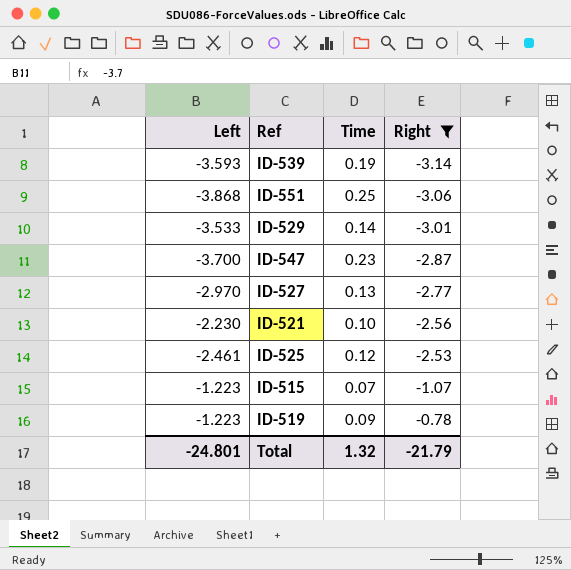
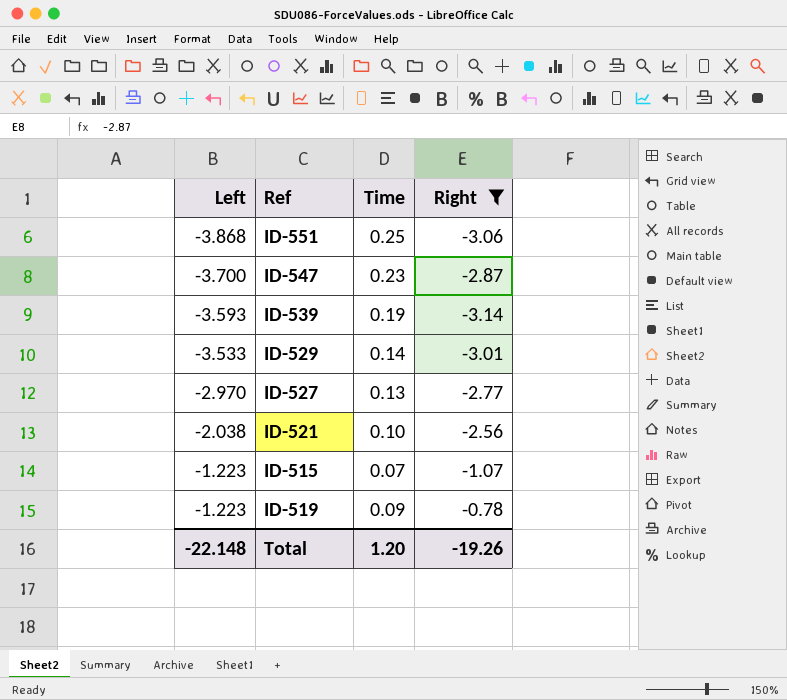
row order: Right ascending -> Left ascending
row ID-525: -2.461 | 0.12 | -2.53 -> none
ID-521 | Left: -2.230 -> -2.038
Total | Left: -24.801 -> -22.148
Total | Time: 1.32 -> 1.20
Total | Right: -21.79 -> -19.26

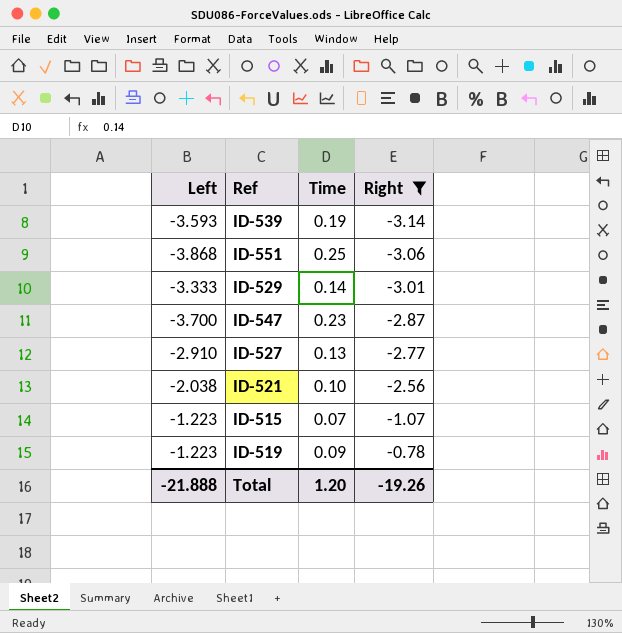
row order: Left ascending -> Right ascending
ID-529 | Left: -3.533 -> -3.333
ID-527 | Left: -2.970 -> -2.910
Total | Left: -22.148 -> -21.888

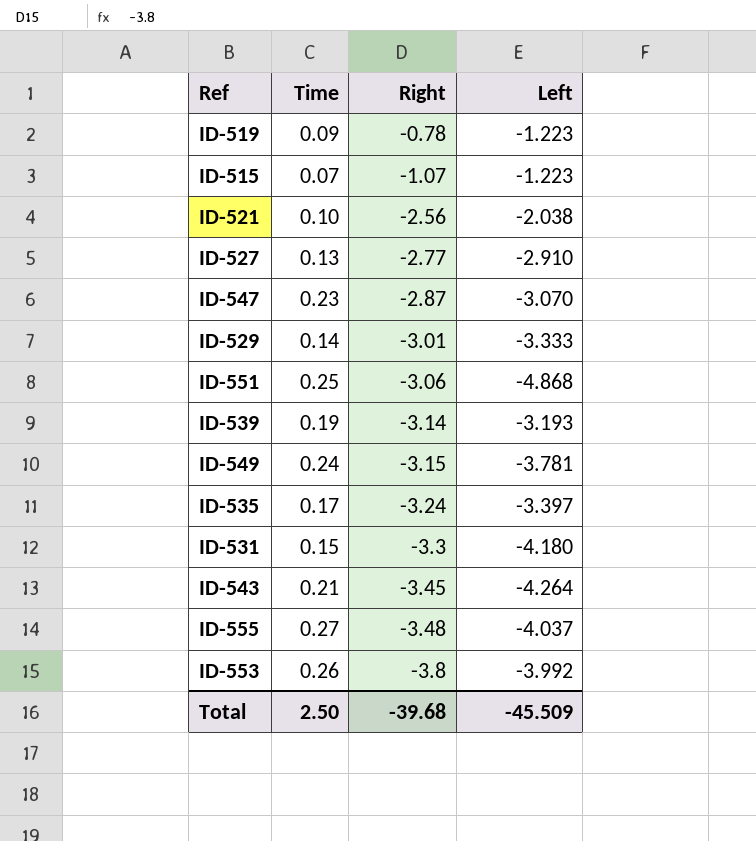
filter: Right >= -3.14 -> none
row order: Right ascending -> Right descending
column Left | position: 1 -> 4
ID-547 | Left: -3.700 -> -3.070
ID-551 | Left: -3.868 -> -4.868
ID-539 | Left: -3.593 -> -3.193
Total | Time: 1.20 -> 2.50
Total | Right: -19.26 -> -39.68
Total | Left: -21.888 -> -45.509

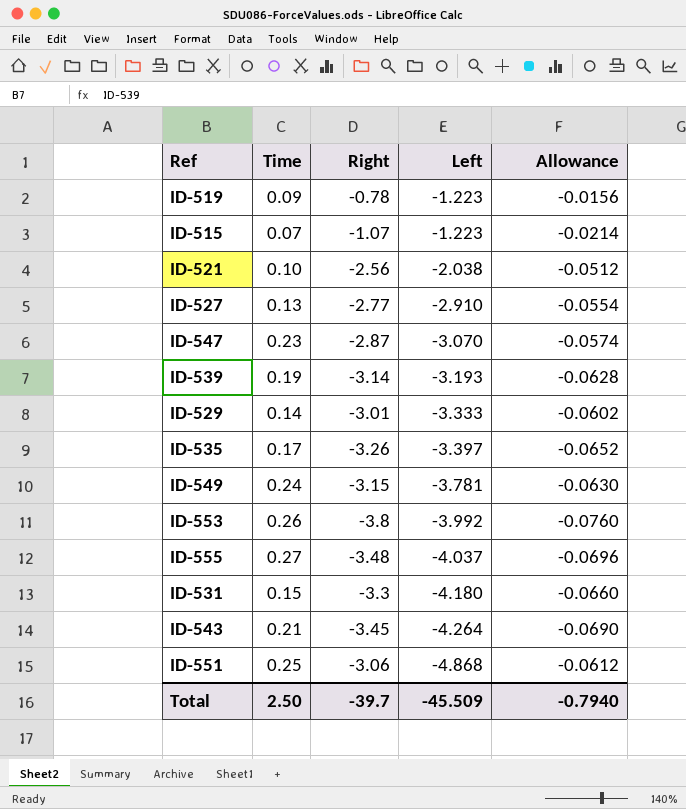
row order: Right descending -> Left descending
column Allowance | formula: none -> [Right] * 0.02
ID-535 | Right: -3.24 -> -3.26
Total | Right: -39.68 -> -39.7

